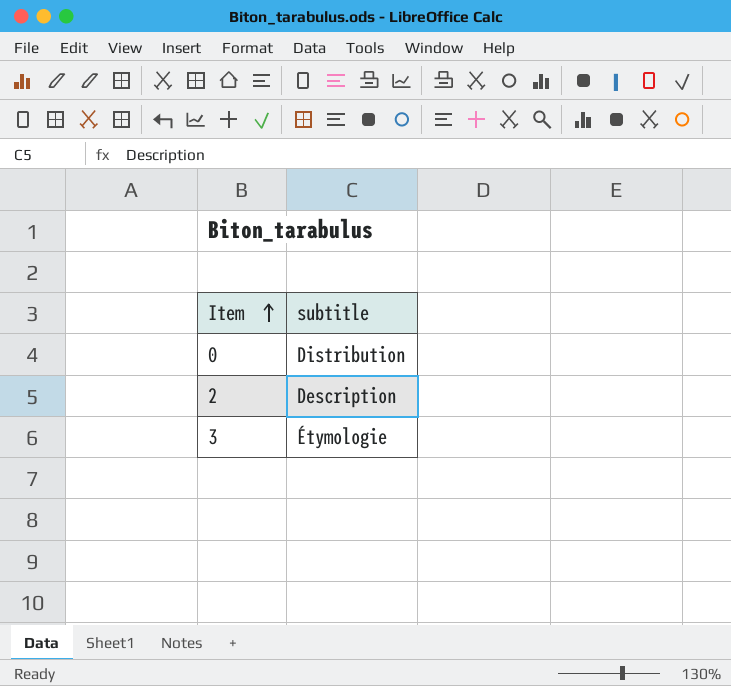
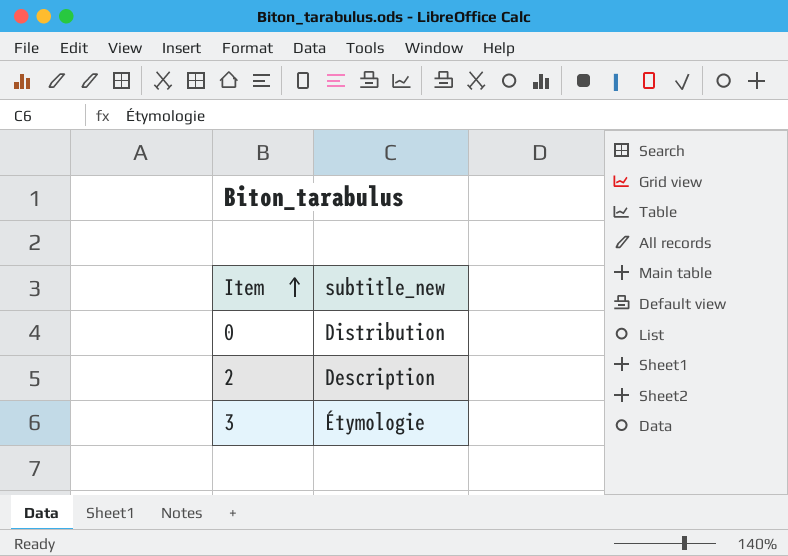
column name: subtitle -> subtitle_new

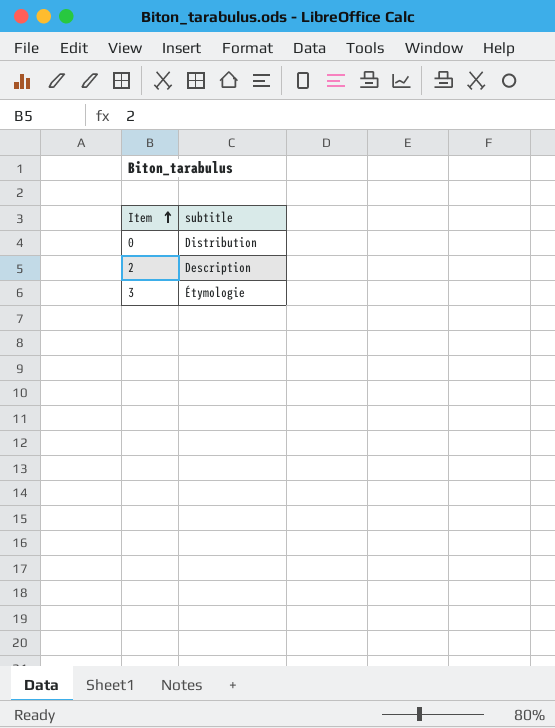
column name: subtitle_new -> subtitle

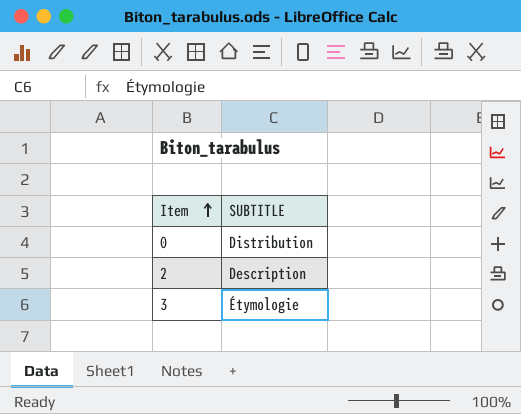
column name: subtitle -> SUBTITLE

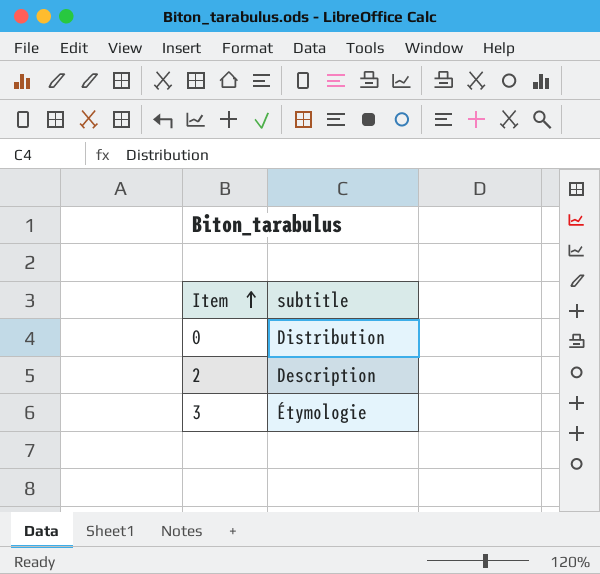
column name: SUBTITLE -> subtitle

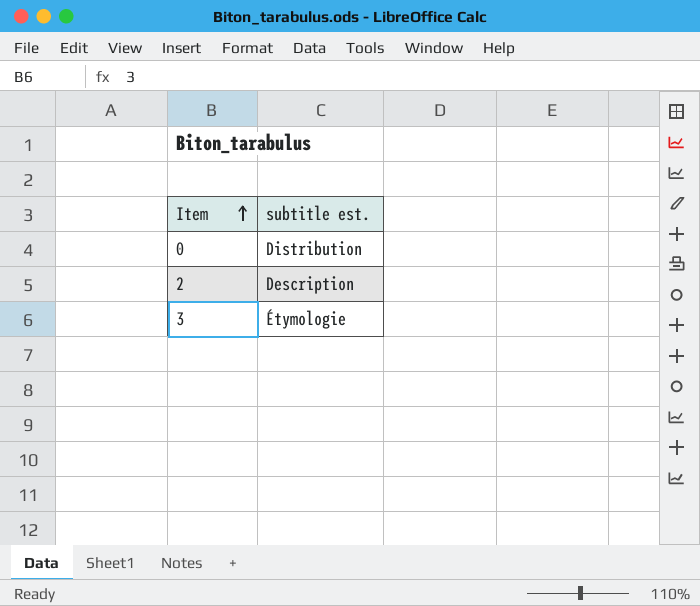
column name: subtitle -> subtitle est.

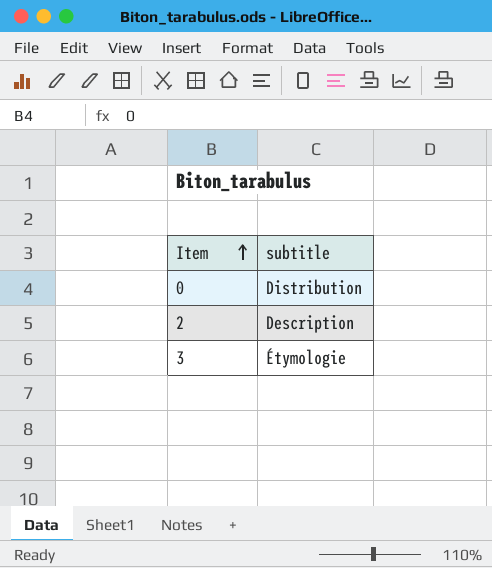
column name: subtitle est. -> subtitle

